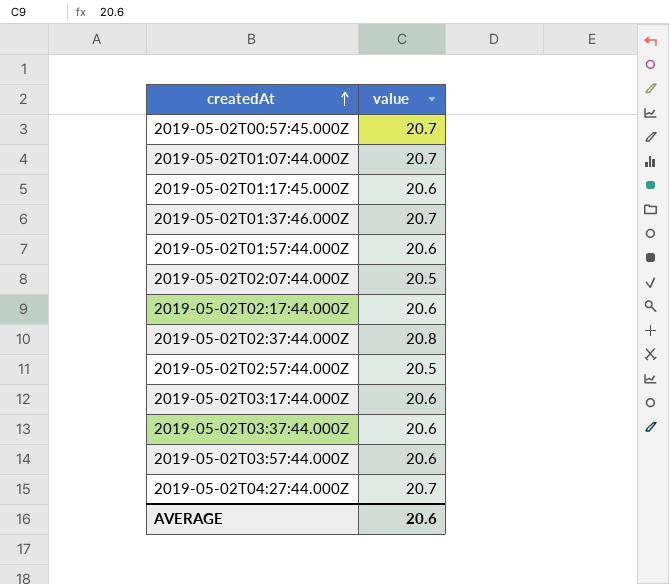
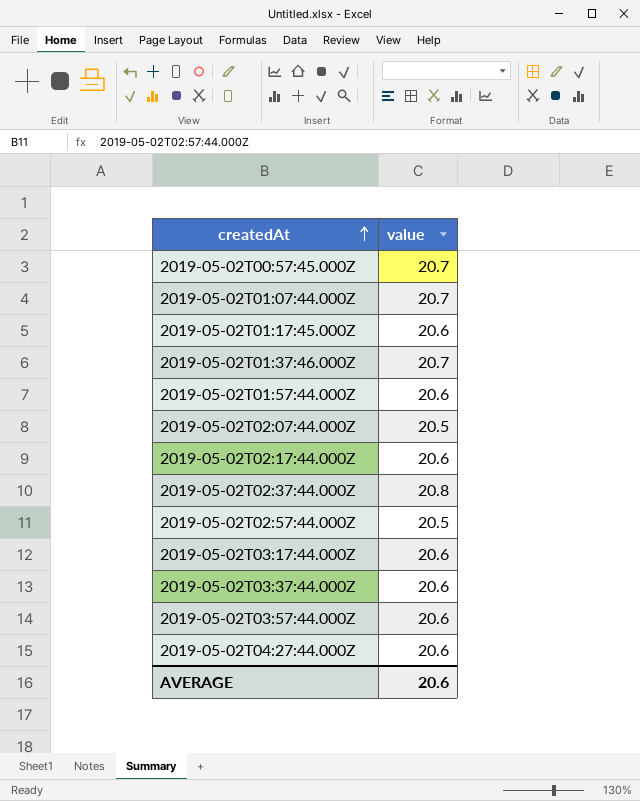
2019-05-02T04:27:44.000Z | value: 20.7 -> 20.6

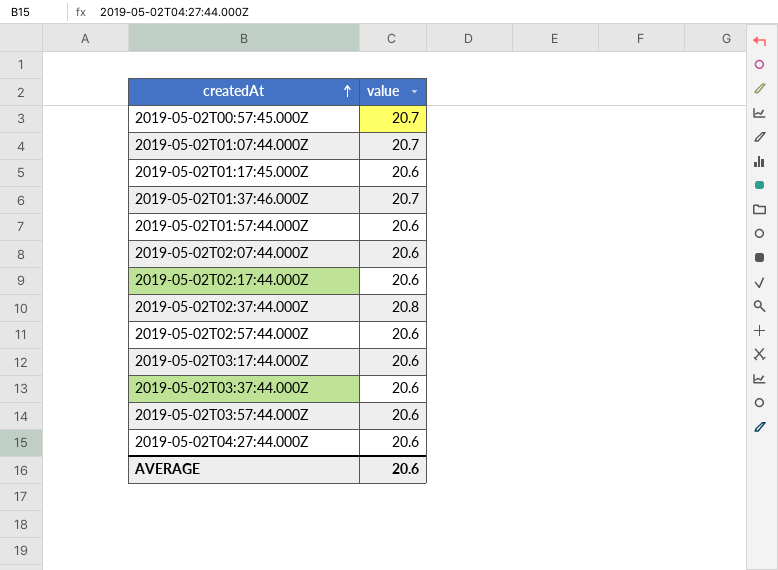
2019-05-02T02:07:44.000Z | value: 20.5 -> 20.6
2019-05-02T02:57:44.000Z | value: 20.5 -> 20.6

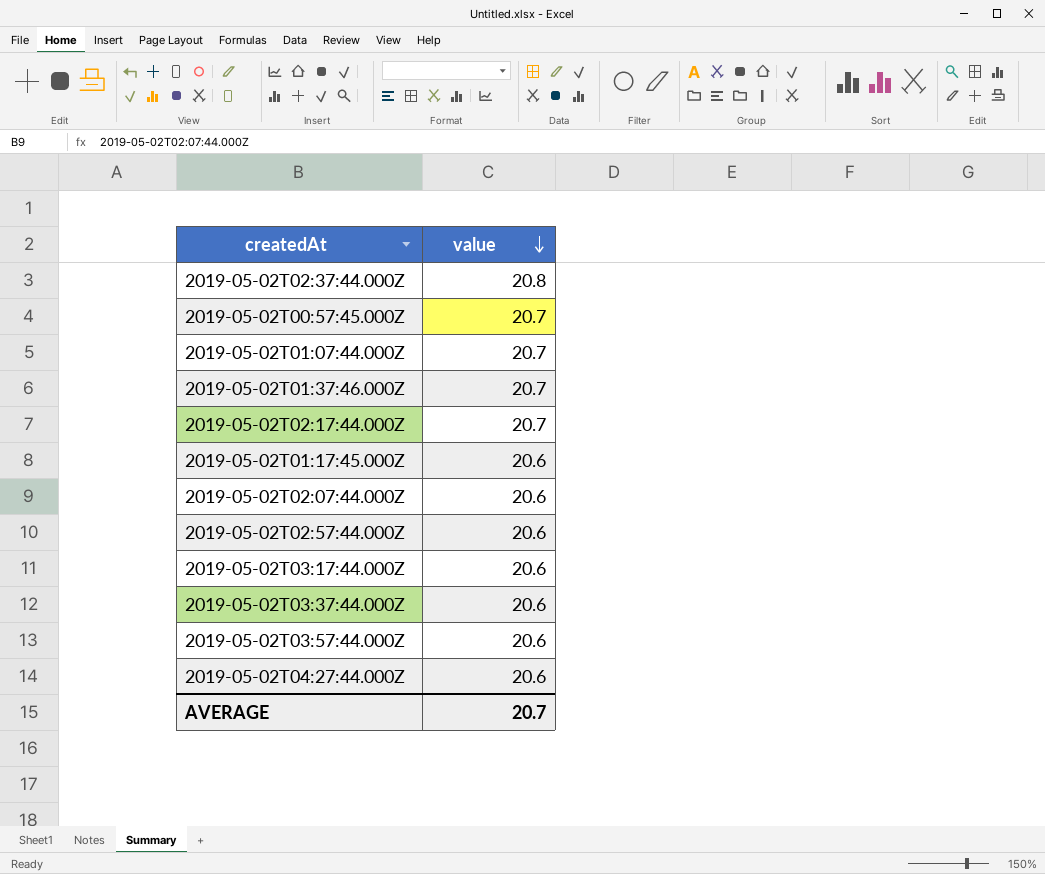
row order: createdAt ascending -> value descending
row 2019-05-02T01:57:44.000Z: 20.6 -> none
2019-05-02T02:17:44.000Z | value: 20.6 -> 20.7
AVERAGE | value: 20.6 -> 20.7

